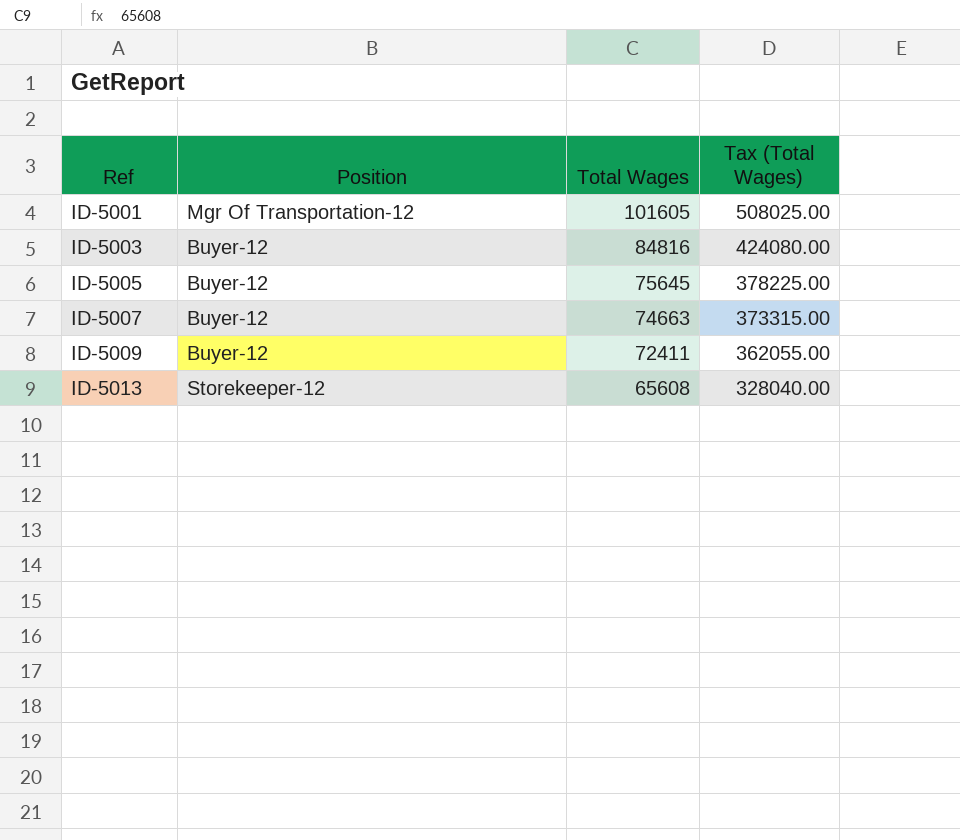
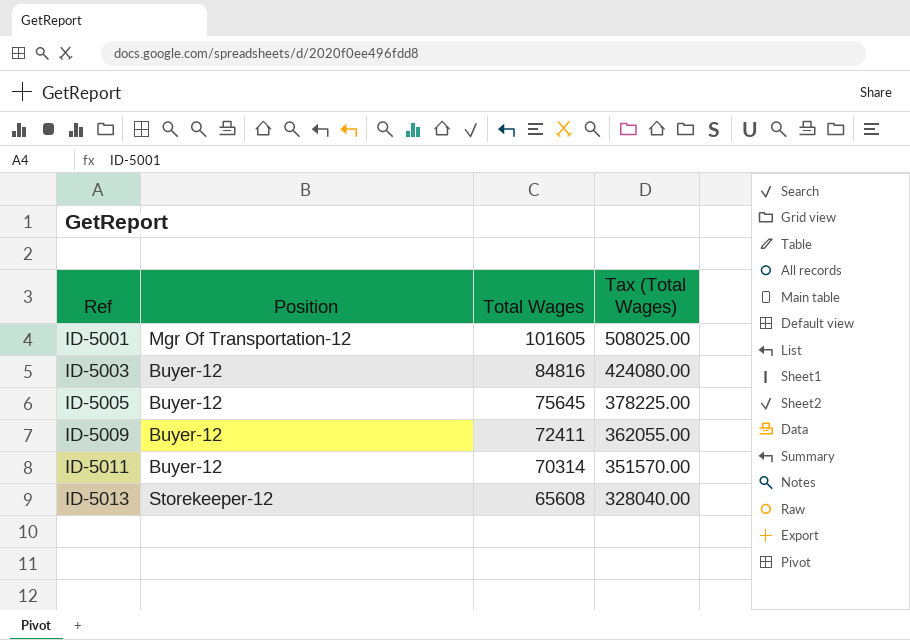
row ID-5007: Buyer-12 | 74663 | 373315.00 -> none
row ID-5011: none -> Buyer-12 | 70314 | 351570.00

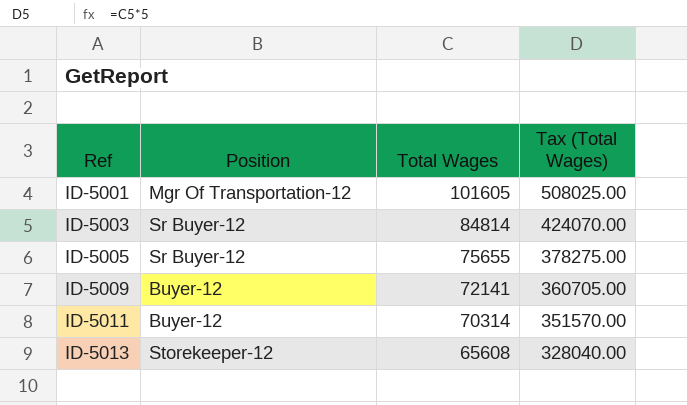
ID-5003 | Position: Buyer-12 -> Sr Buyer-12
ID-5003 | Total Wages: 84816 -> 84814
ID-5003 | Tax (Total Wages): 424080.00 -> 424070.00
ID-5005 | Position: Buyer-12 -> Sr Buyer-12
ID-5005 | Total Wages: 75645 -> 75655
ID-5005 | Tax (Total Wages): 378225.00 -> 378275.00
ID-5009 | Total Wages: 72411 -> 72141
ID-5009 | Tax (Total Wages): 362055.00 -> 360705.00

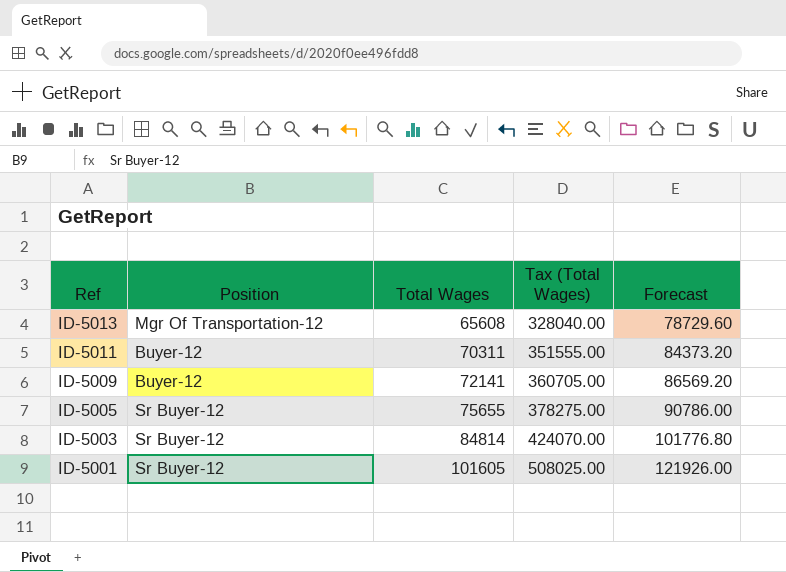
row order: Ref ascending -> Ref descending
column Forecast | formula: none -> [Total Wages] * 1.2
ID-5013 | Position: Storekeeper-12 -> Mgr Of Transportation-12
ID-5011 | Total Wages: 70314 -> 70311
ID-5011 | Tax (Total Wages): 351570.00 -> 351555.00
ID-5001 | Position: Mgr Of Transportation-12 -> Sr Buyer-12

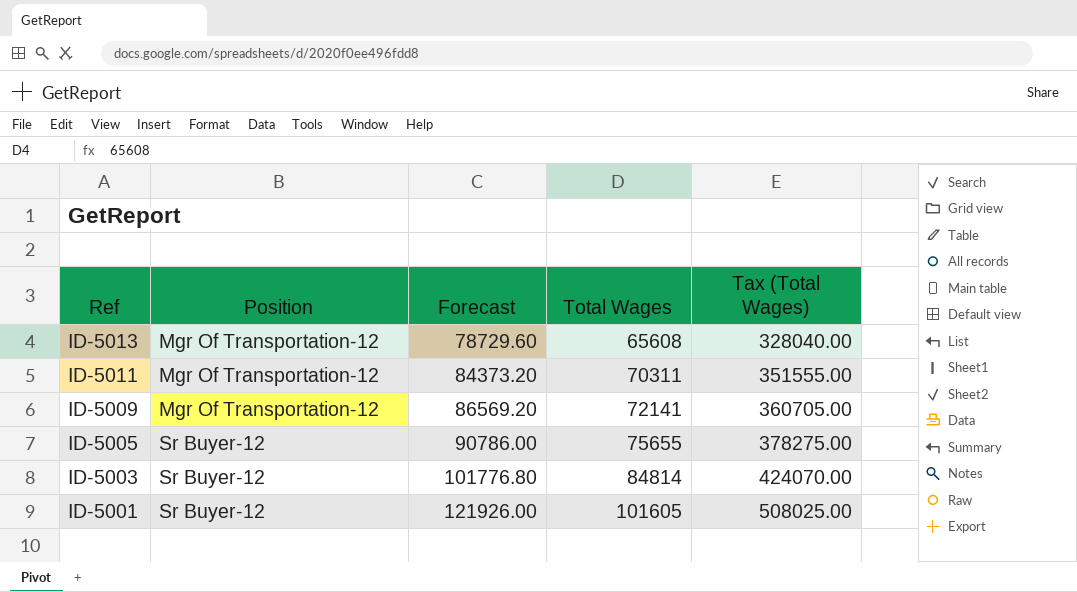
column Forecast | position: 5 -> 3
ID-5011 | Position: Buyer-12 -> Mgr Of Transportation-12
ID-5009 | Position: Buyer-12 -> Mgr Of Transportation-12

